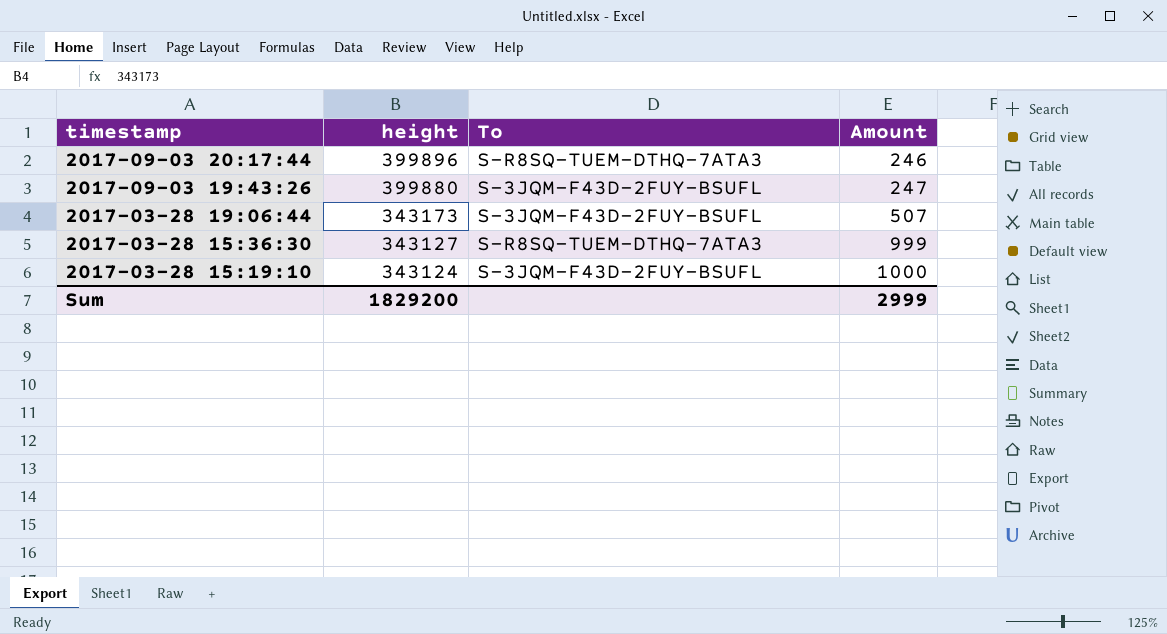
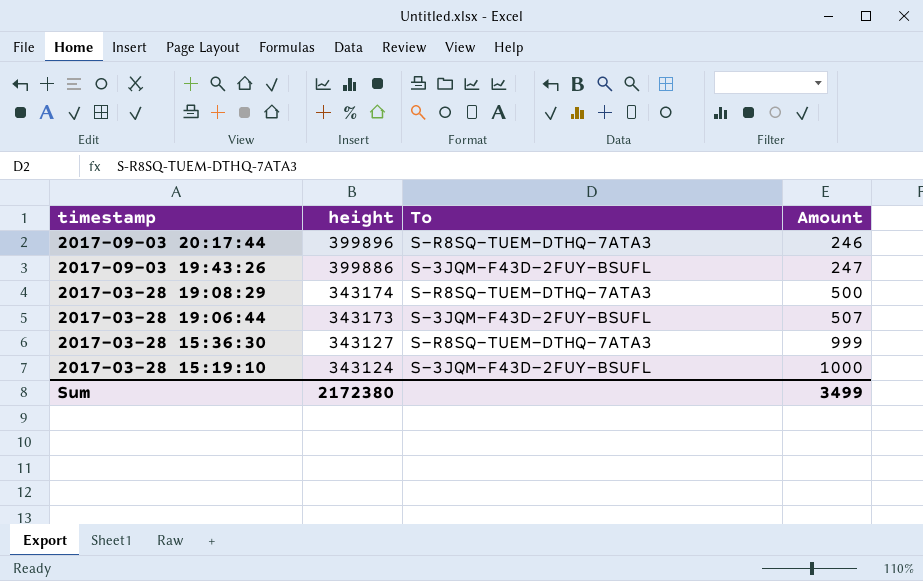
2017-09-03 19:43:26 | height: 399880 -> 399886
row 2017-03-28 19:08:29: none -> 343174 | S-R8SQ-TUEM-DTHQ-7ATA3 | 500
Sum | height: 1829200 -> 2172380
Sum | Amount: 2999 -> 3499

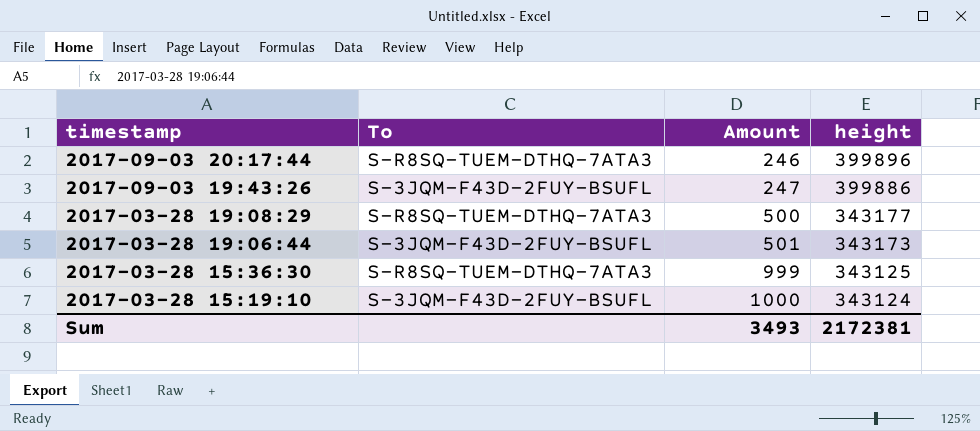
column height | position: 2 -> 4
2017-03-28 19:08:29 | height: 343174 -> 343177
2017-03-28 19:06:44 | Amount: 507 -> 501
2017-03-28 15:36:30 | height: 343127 -> 343125
Sum | Amount: 3499 -> 3493
Sum | height: 2172380 -> 2172381

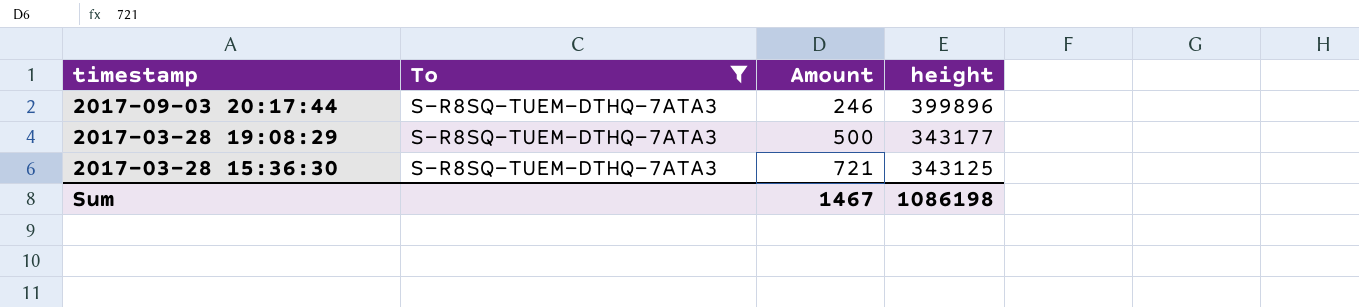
filter: none -> To = S-R8SQ-TUEM-DTHQ-7ATA3
2017-03-28 15:36:30 | Amount: 999 -> 721
Sum | Amount: 3493 -> 1467
Sum | height: 2172381 -> 1086198

